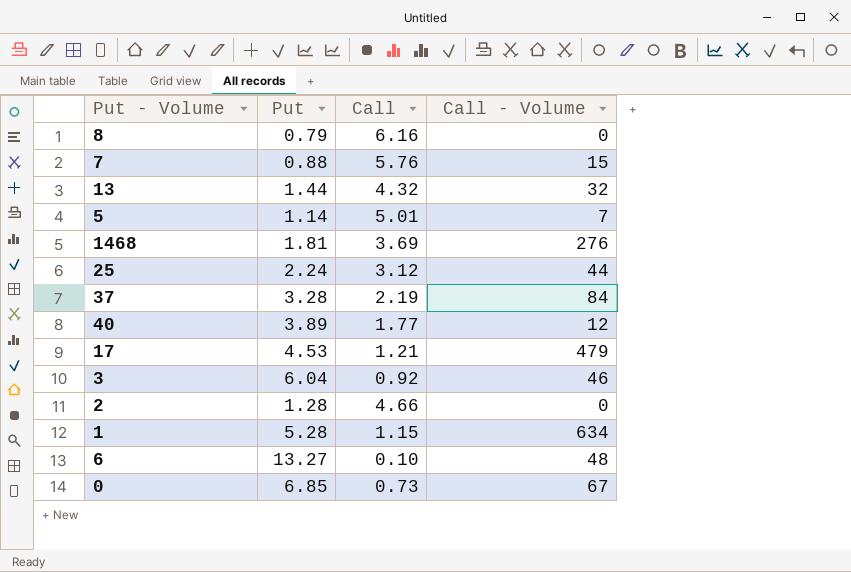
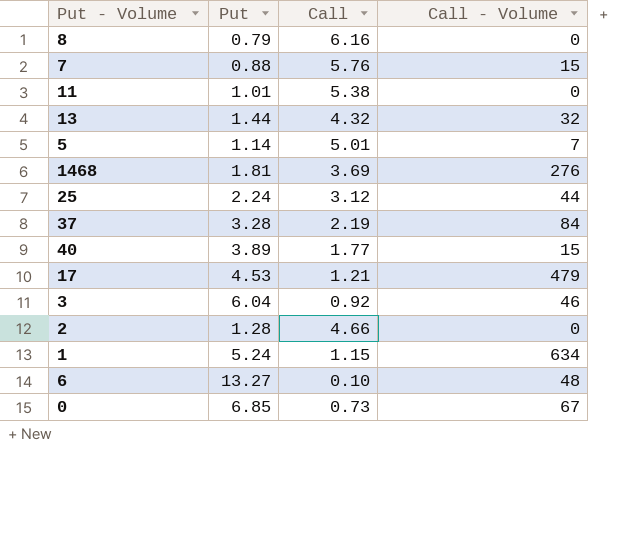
row 11: none -> 1.01 | 5.38 | 0
40 | Call - Volume: 12 -> 15
1 | Put: 5.28 -> 5.24

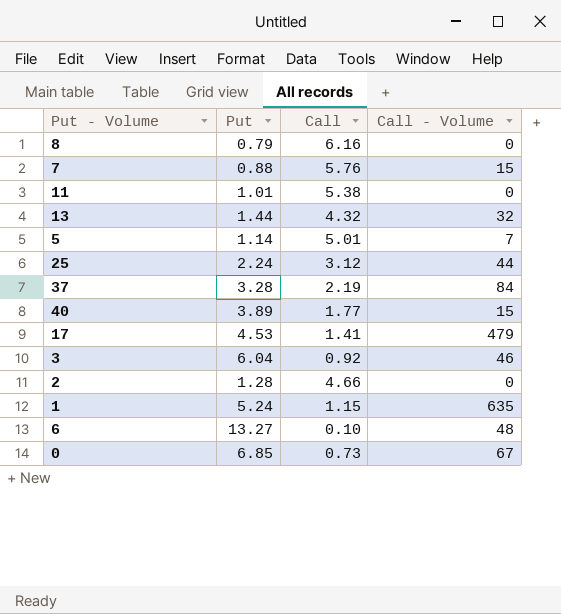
row 1468: 1.81 | 3.69 | 276 -> none
17 | Call: 1.21 -> 1.41
1 | Call - Volume: 634 -> 635

